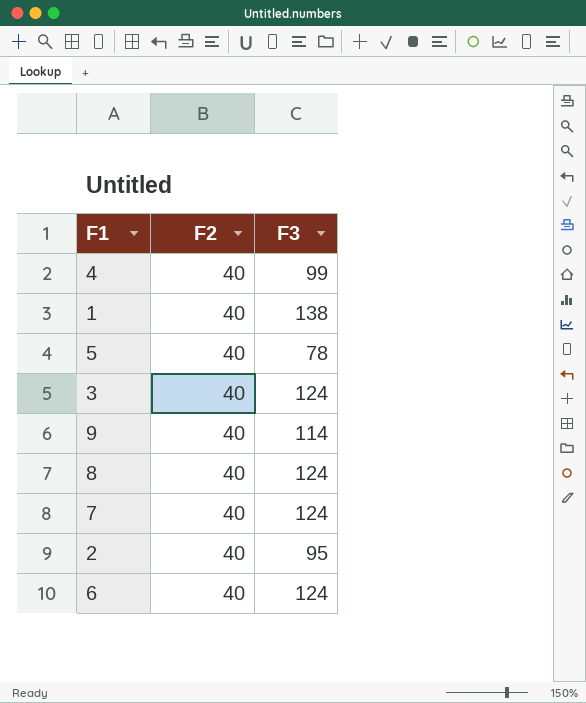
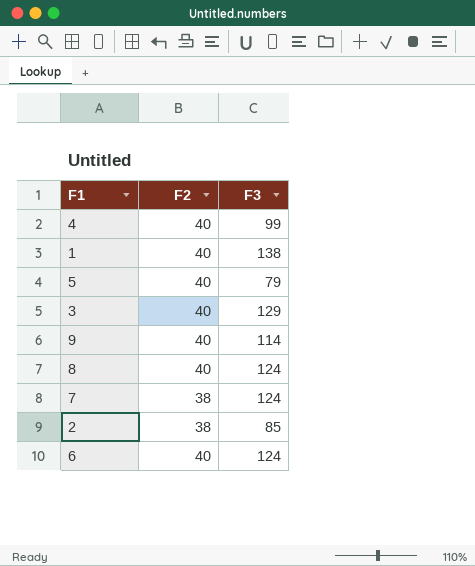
5 | F3: 78 -> 79
3 | F3: 124 -> 129
7 | F2: 40 -> 38
2 | F2: 40 -> 38
2 | F3: 95 -> 85

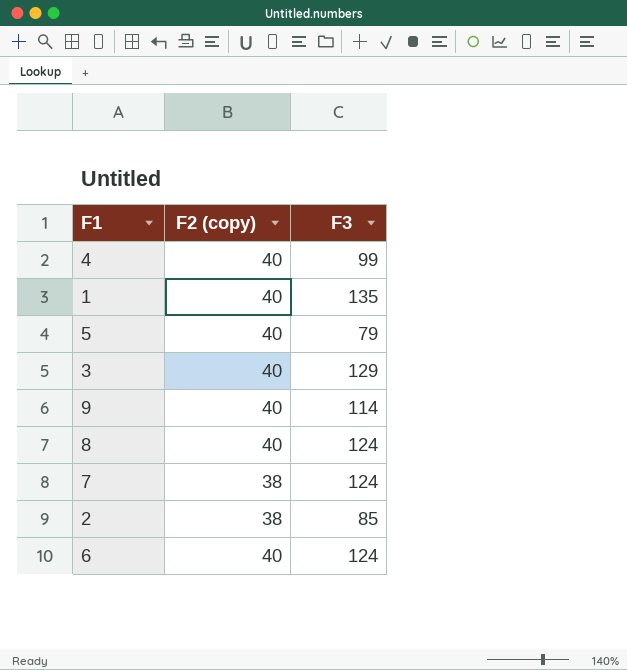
column name: F2 -> F2 (copy)
1 | F3: 138 -> 135

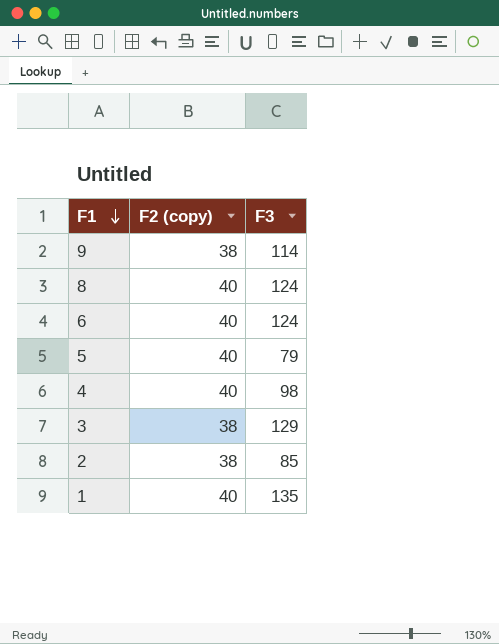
row order: none -> F1 descending
row 7: 38 | 124 -> none
9 | F2 (copy): 40 -> 38
4 | F3: 99 -> 98
3 | F2 (copy): 40 -> 38

